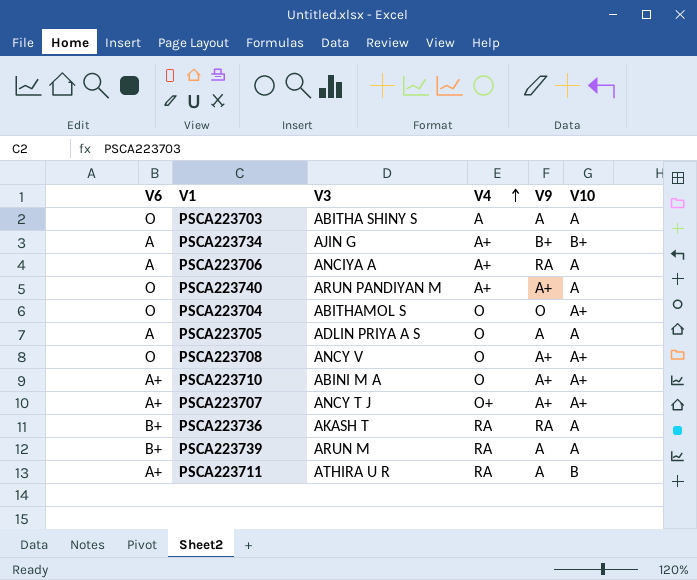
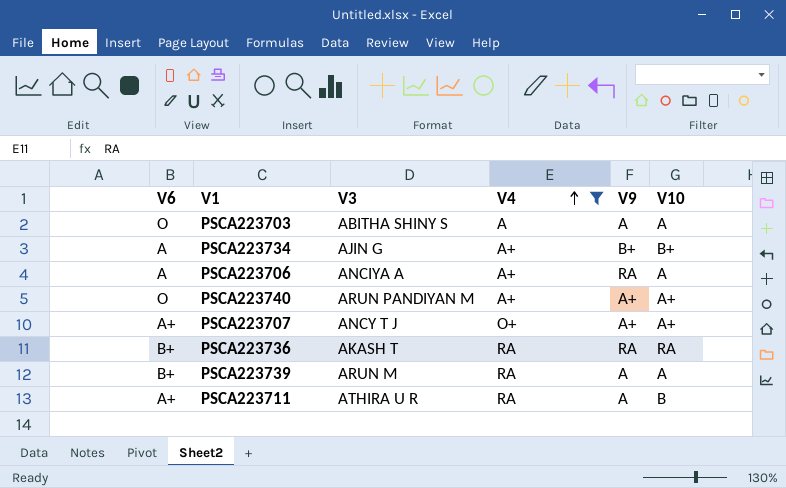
filter: none -> V4 != O
PSCA223740 | V10: A -> A+
PSCA223736 | V10: A -> RA

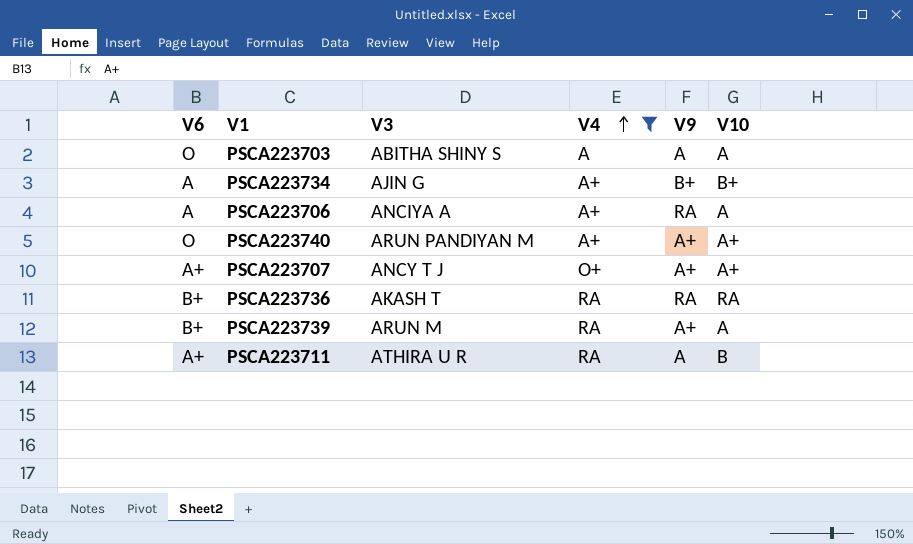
PSCA223739 | V9: A -> A+

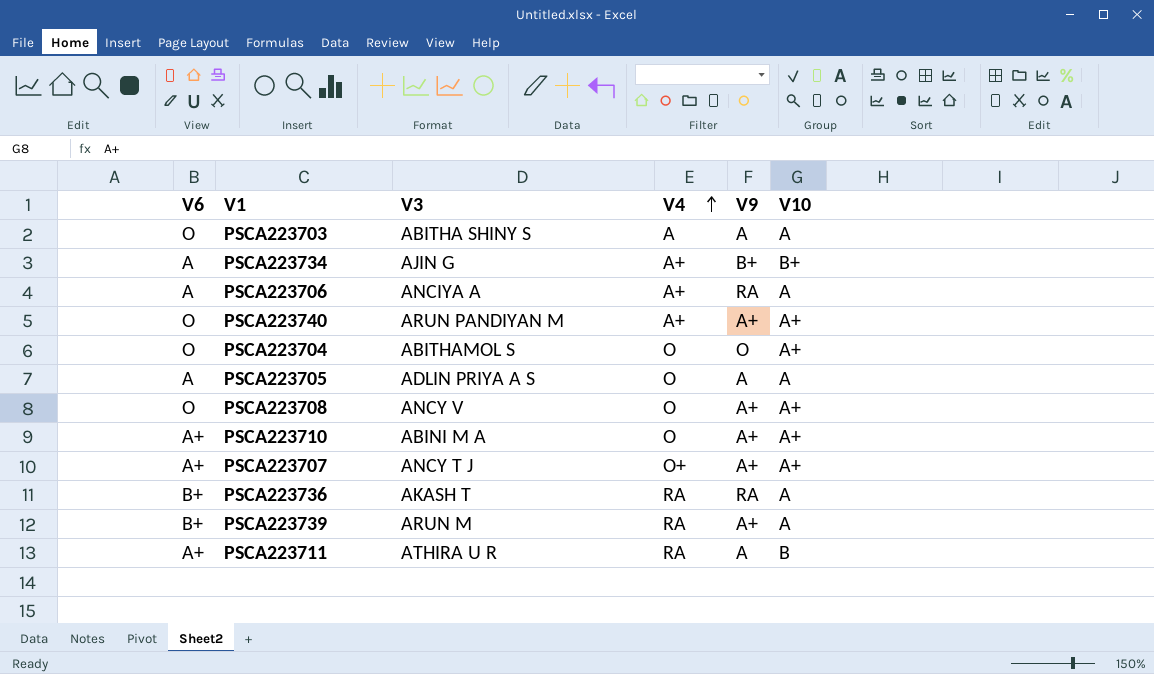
filter: V4 != O -> none
PSCA223736 | V10: RA -> A

